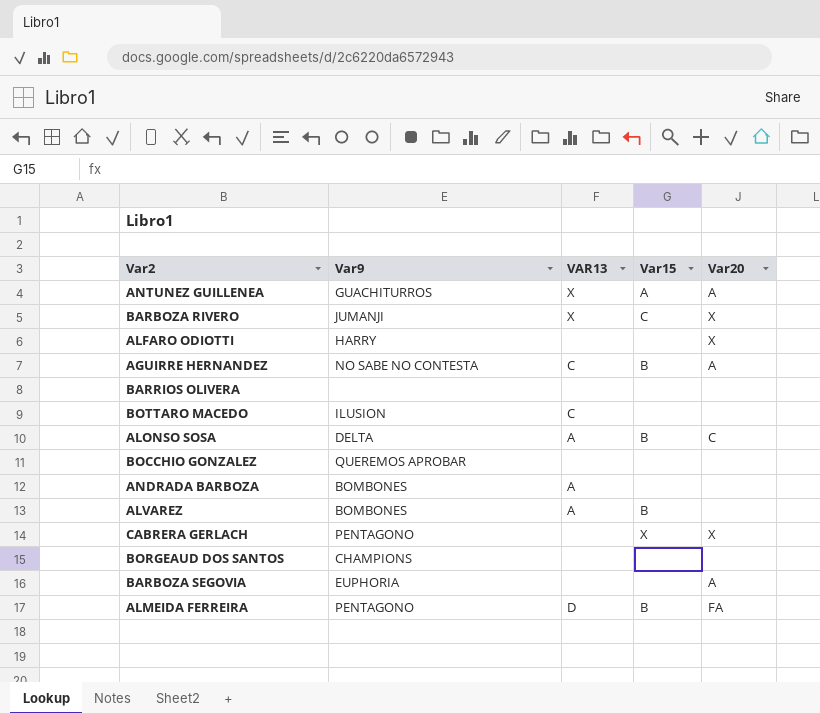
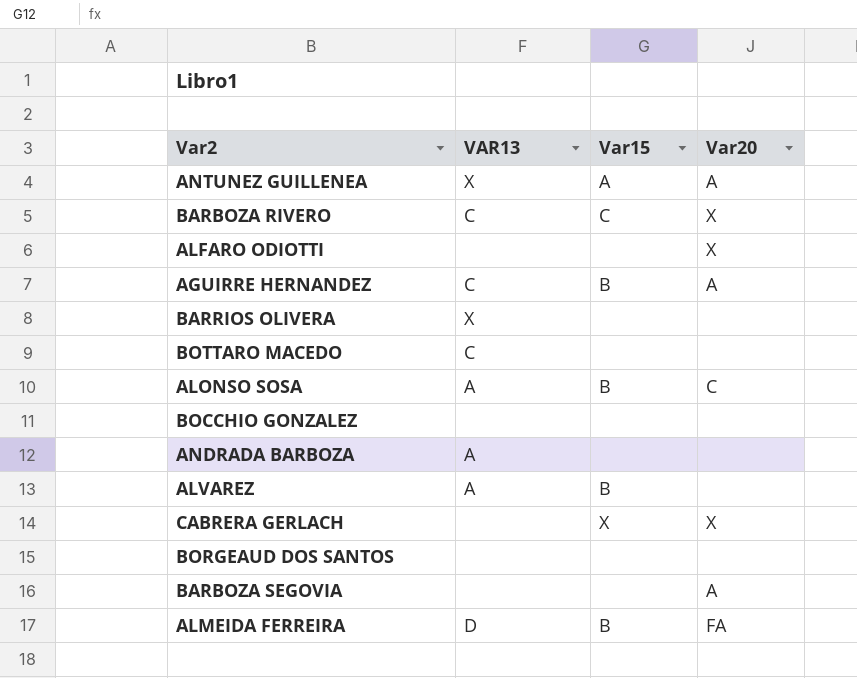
column Var9 | position: 2 -> none
BARBOZA RIVERO | VAR13: X -> C
BARRIOS OLIVERA | VAR13: none -> X

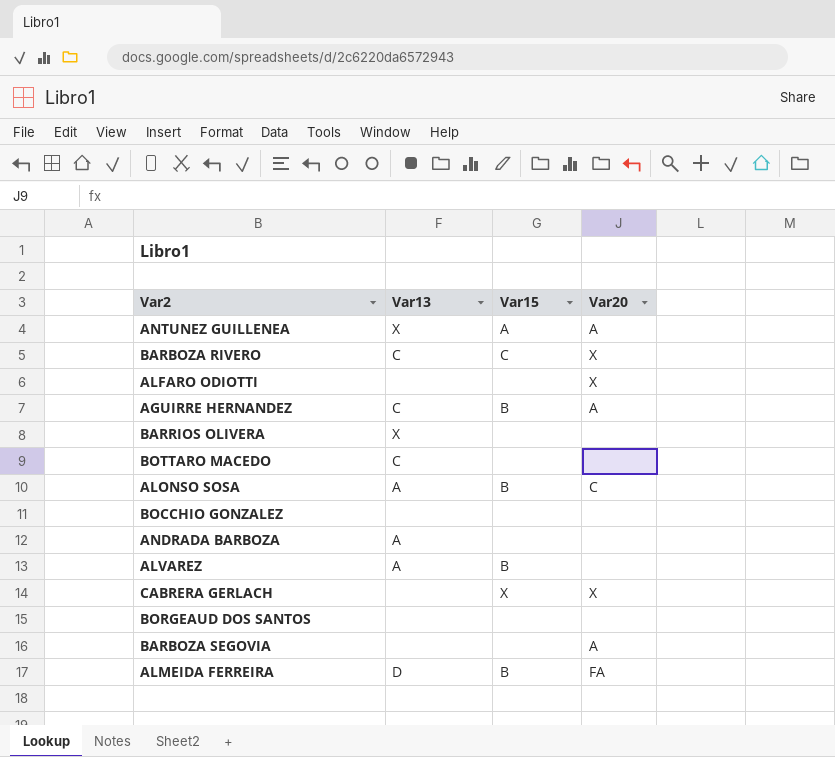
column name: VAR13 -> Var13

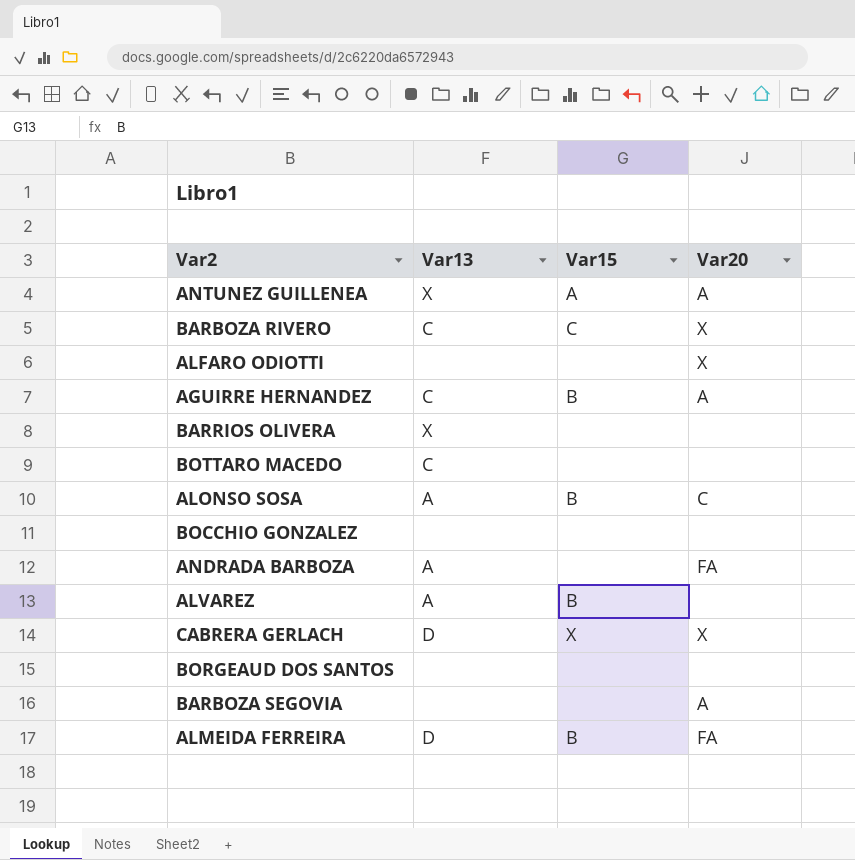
ANDRADA BARBOZA | Var20: none -> FA
CABRERA GERLACH | Var13: none -> D

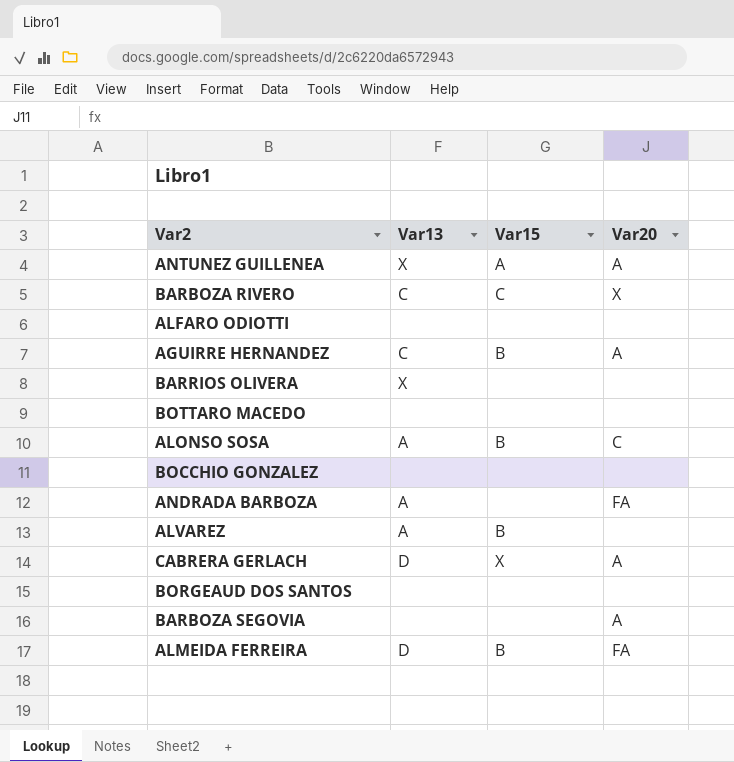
ALFARO ODIOTTI | Var20: X -> none
BOTTARO MACEDO | Var13: C -> none
CABRERA GERLACH | Var20: X -> A

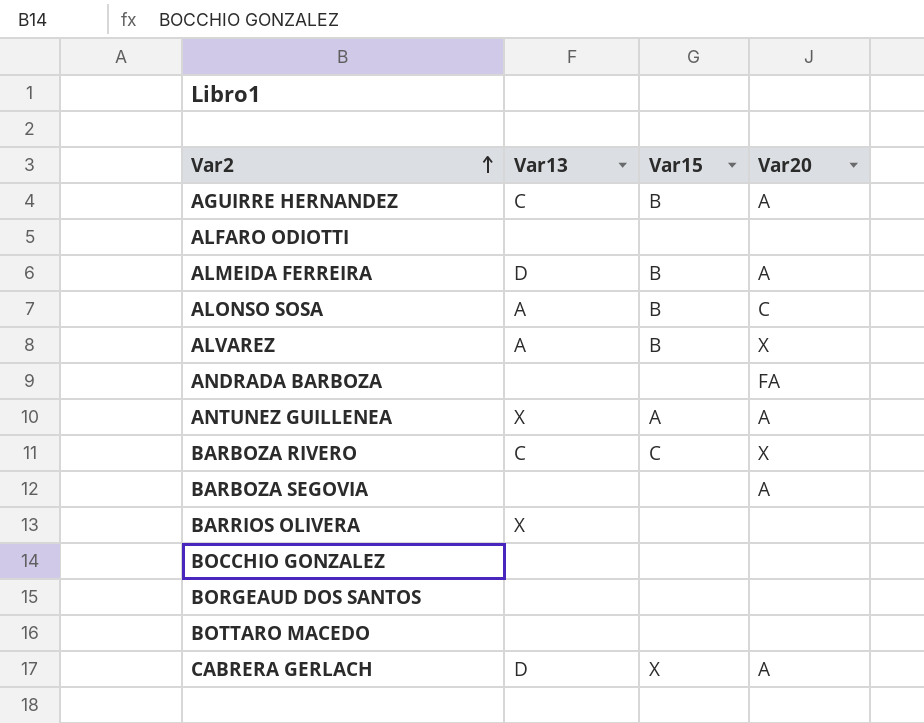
row order: none -> Var2 ascending
ALMEIDA FERREIRA | Var20: FA -> A
ALVAREZ | Var20: none -> X
ANDRADA BARBOZA | Var13: A -> none

